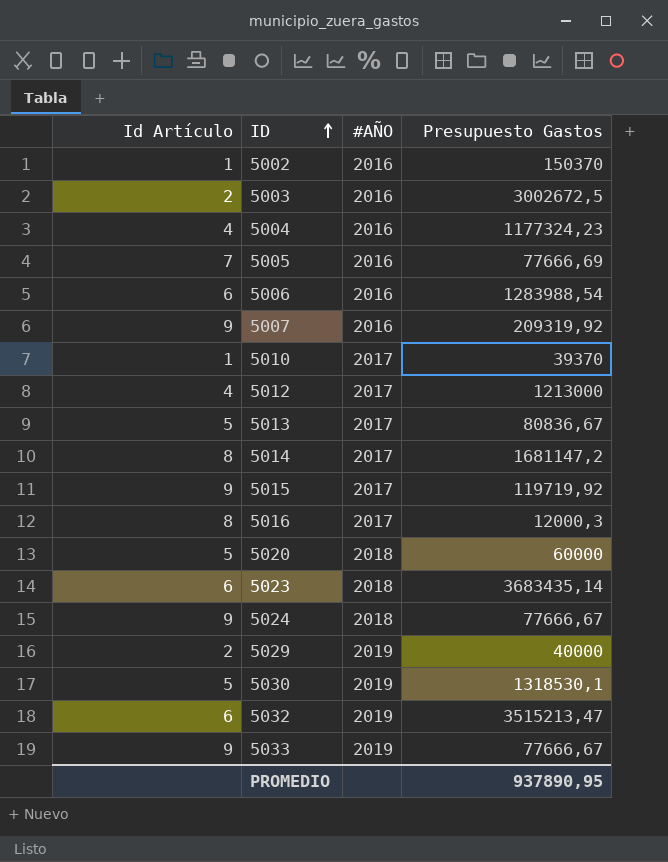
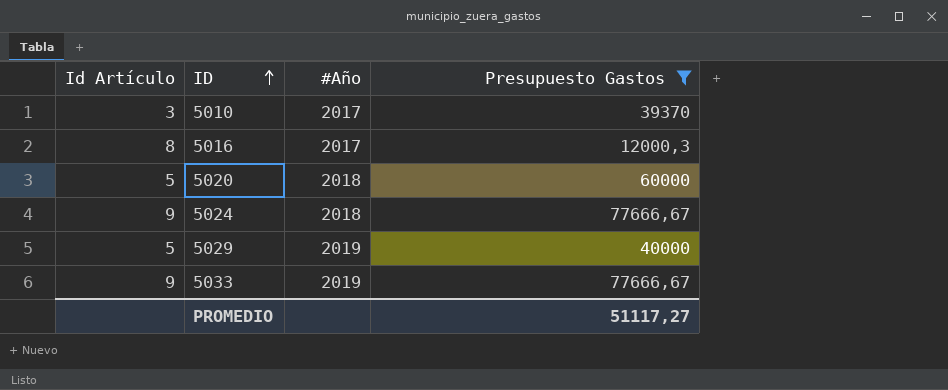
filter: none -> Presupuesto Gastos <= 77666,67
column name: #AÑO -> #Año
5010 | Id Artículo: 1 -> 3
5029 | Id Artículo: 2 -> 5
PROMEDIO | Presupuesto Gastos: 937890,95 -> 51117,27

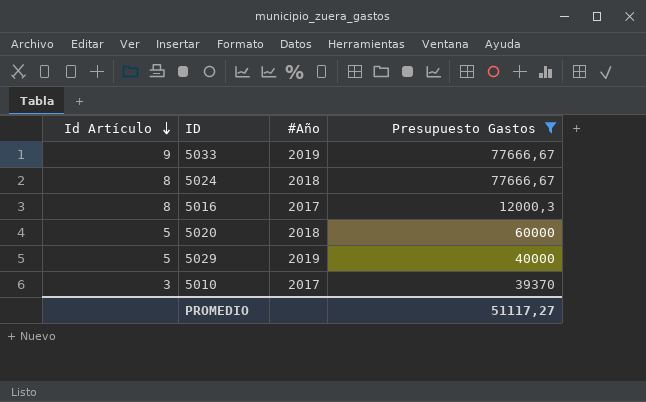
row order: ID ascending -> Id Artículo descending
5024 | Id Artículo: 9 -> 8

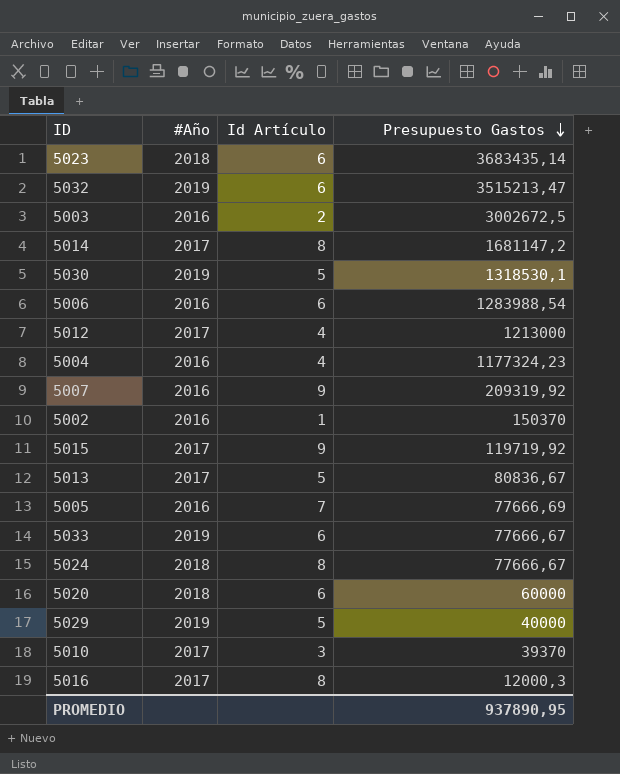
filter: Presupuesto Gastos <= 77666,67 -> none
row order: Id Artículo descending -> Presupuesto Gastos descending
column Id Artículo | position: 1 -> 3
5033 | Id Artículo: 9 -> 6
5020 | Id Artículo: 5 -> 6
PROMEDIO | Presupuesto Gastos: 51117,27 -> 937890,95

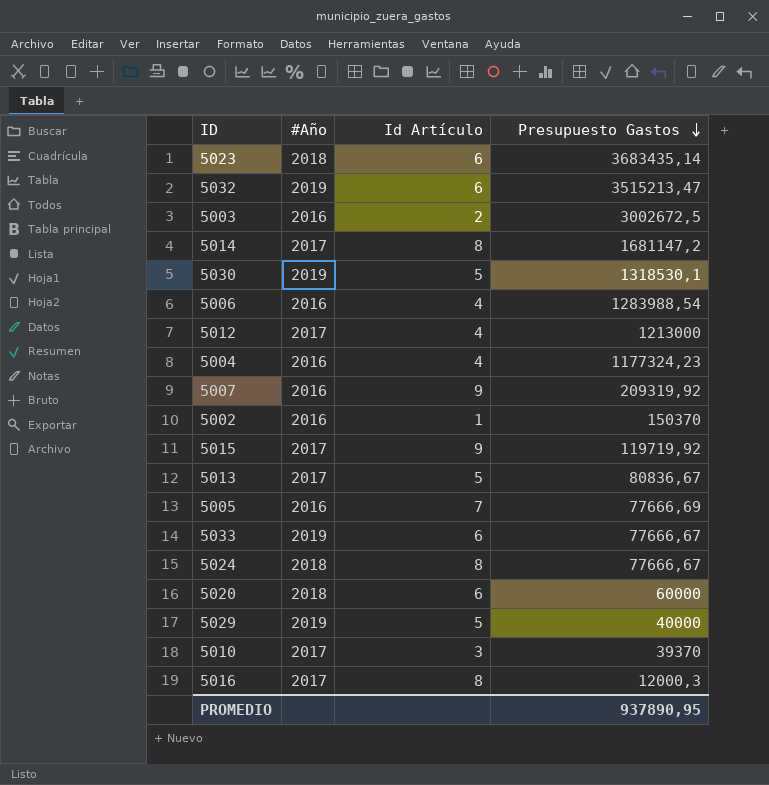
5006 | Id Artículo: 6 -> 4

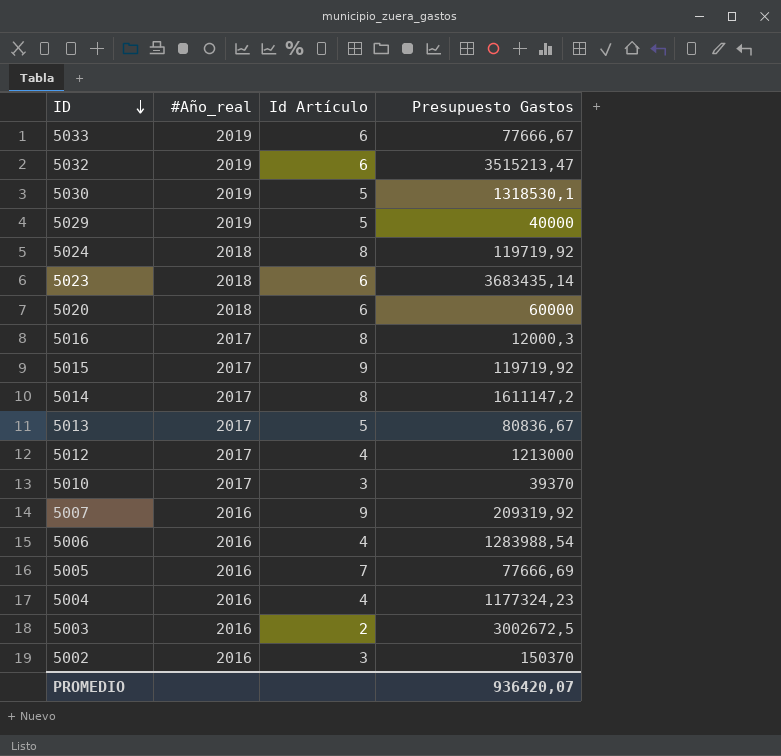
row order: Presupuesto Gastos descending -> ID descending
column name: #Año -> #Año_real
5024 | Presupuesto Gastos: 77666,67 -> 119719,92
5014 | Presupuesto Gastos: 1681147,2 -> 1611147,2
5002 | Id Artículo: 1 -> 3
PROMEDIO | Presupuesto Gastos: 937890,95 -> 936420,07

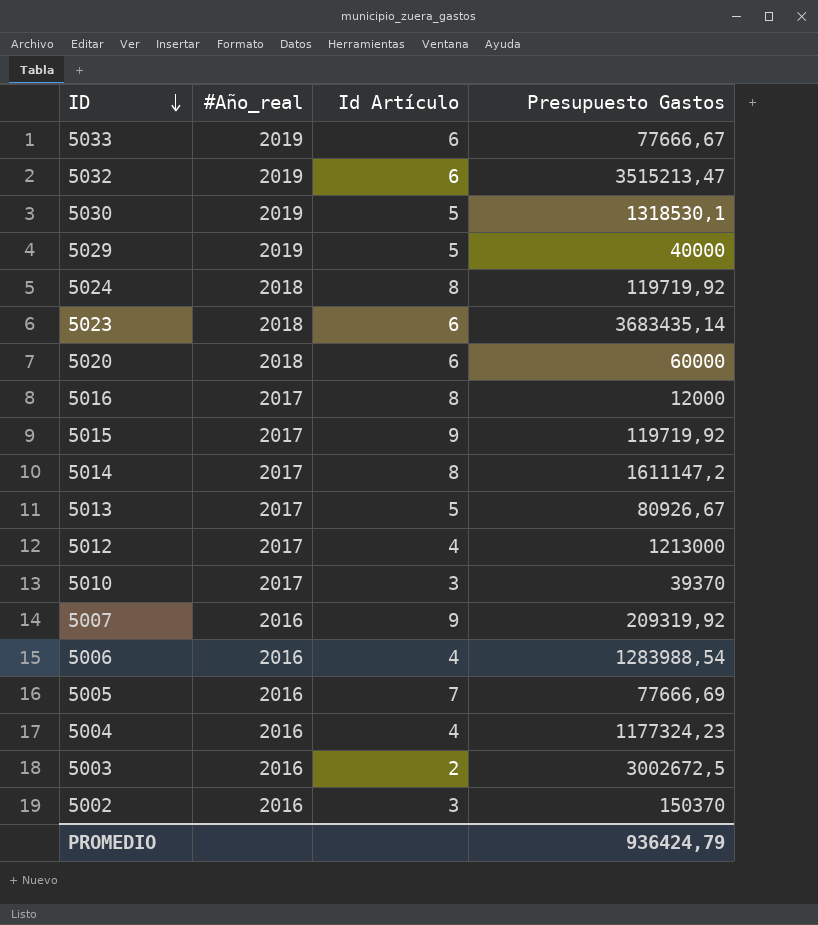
5016 | Presupuesto Gastos: 12000,3 -> 12000
5013 | Presupuesto Gastos: 80836,67 -> 80926,67
PROMEDIO | Presupuesto Gastos: 936420,07 -> 936424,79

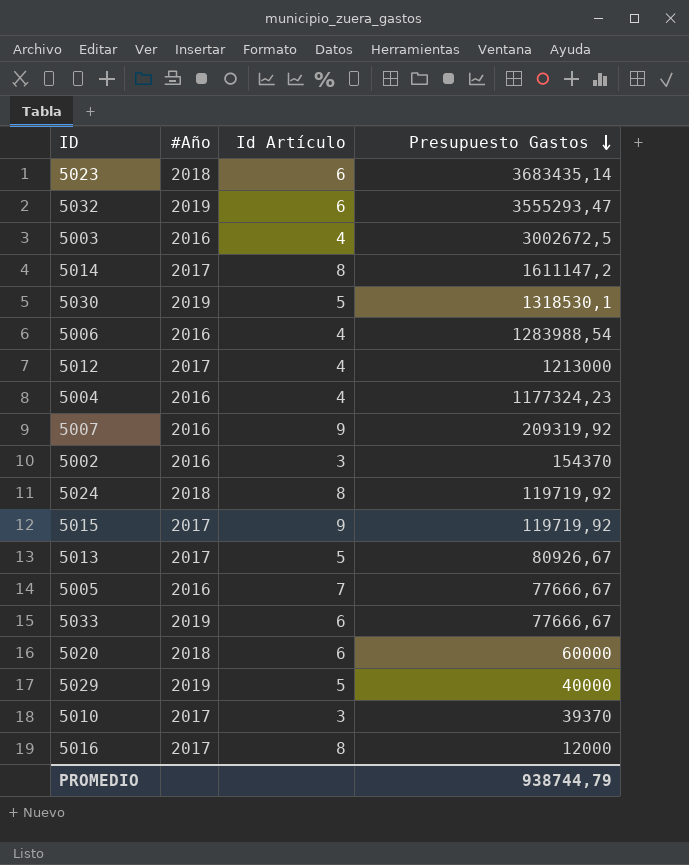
row order: ID descending -> Presupuesto Gastos descending
column name: #Año_real -> #Año
5032 | Presupuesto Gastos: 3515213,47 -> 3555293,47
5003 | Id Artículo: 2 -> 4
5002 | Presupuesto Gastos: 150370 -> 154370
5005 | Presupuesto Gastos: 77666,69 -> 77666,67
PROMEDIO | Presupuesto Gastos: 936424,79 -> 938744,79

